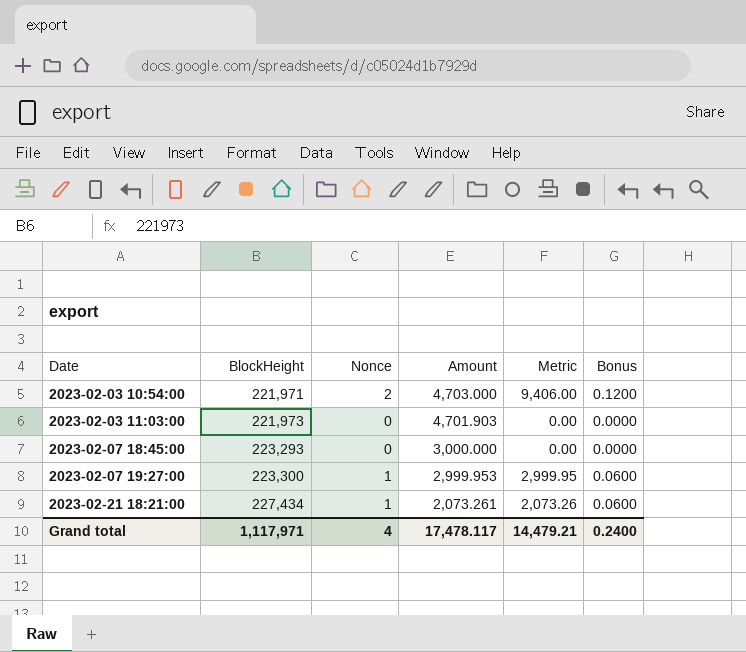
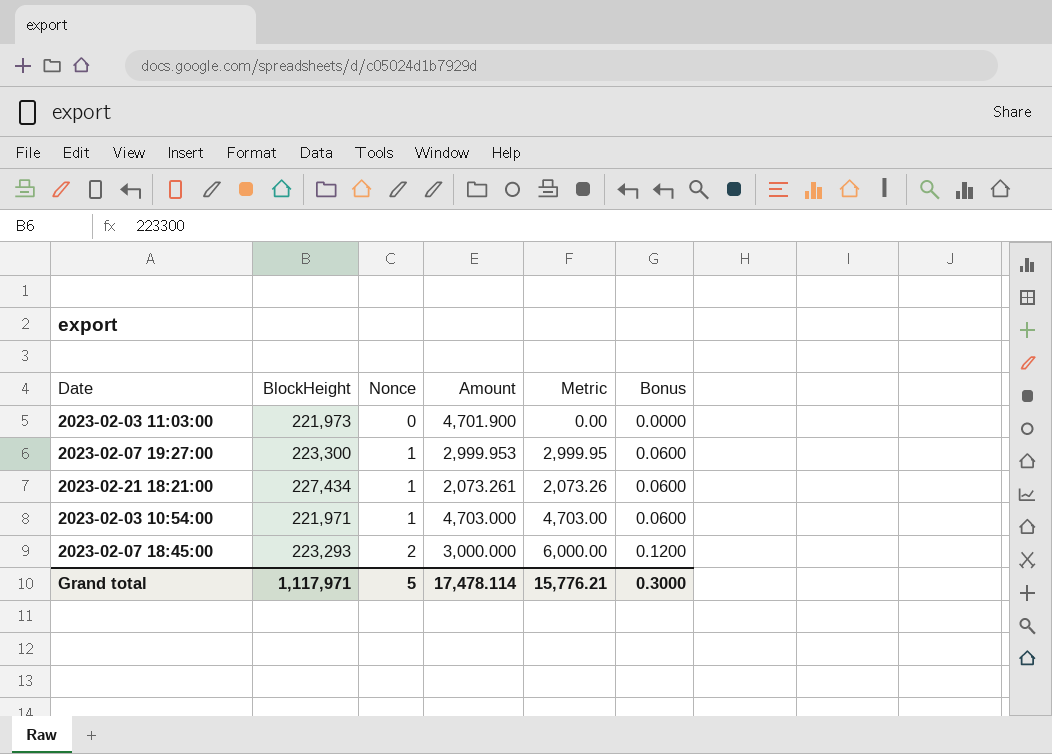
row order: Date ascending -> Nonce ascending
2023-02-03 11:03:00 | Amount: 4,701.903 -> 4,701.900
2023-02-03 10:54:00 | Nonce: 2 -> 1
2023-02-03 10:54:00 | Metric: 9,406.00 -> 4,703.00
2023-02-03 10:54:00 | Bonus: 0.1200 -> 0.0600
2023-02-07 18:45:00 | Nonce: 0 -> 2
2023-02-07 18:45:00 | Metric: 0.00 -> 6,000.00
2023-02-07 18:45:00 | Bonus: 0.0000 -> 0.1200
Grand total | Nonce: 4 -> 5
Grand total | Amount: 17,478.117 -> 17,478.114
Grand total | Metric: 14,479.21 -> 15,776.21
Grand total | Bonus: 0.2400 -> 0.3000

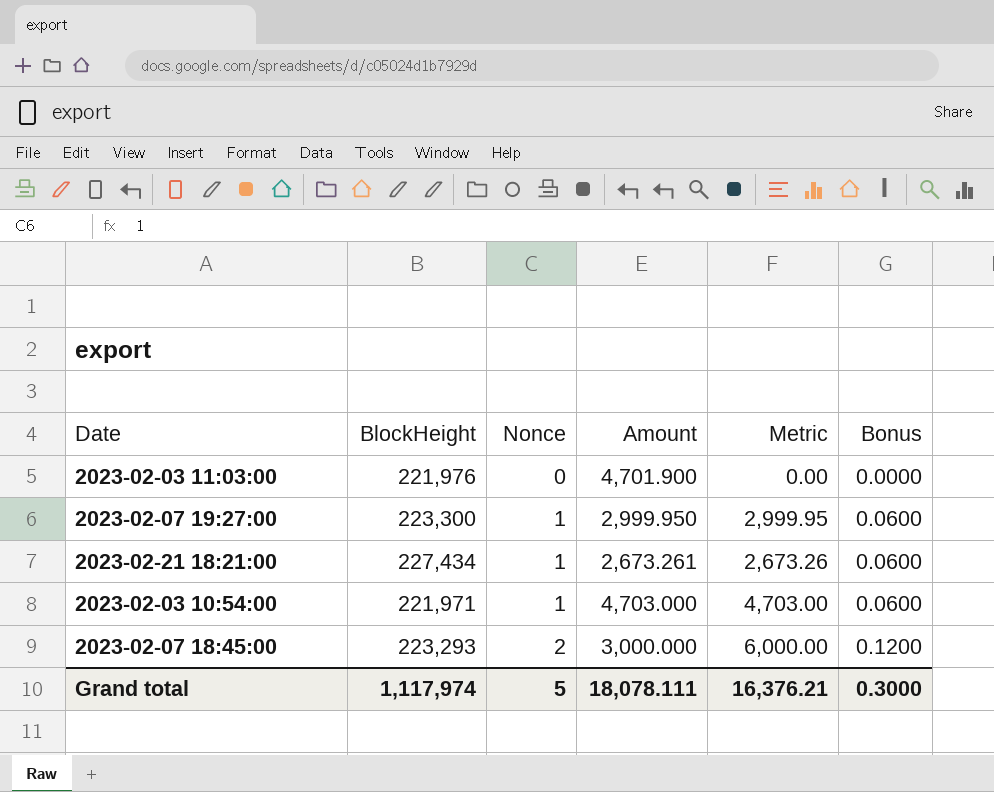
2023-02-03 11:03:00 | BlockHeight: 221,973 -> 221,976
2023-02-07 19:27:00 | Amount: 2,999.953 -> 2,999.950
2023-02-21 18:21:00 | Amount: 2,073.261 -> 2,673.261
2023-02-21 18:21:00 | Metric: 2,073.26 -> 2,673.26
Grand total | BlockHeight: 1,117,971 -> 1,117,974
Grand total | Amount: 17,478.114 -> 18,078.111
Grand total | Metric: 15,776.21 -> 16,376.21

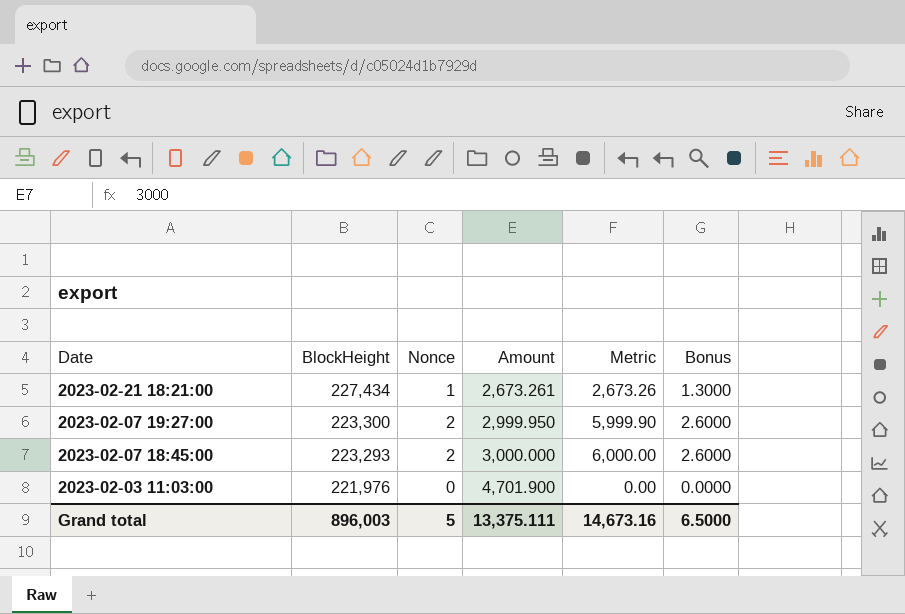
row order: Nonce ascending -> Date descending
column Bonus | formula: [Nonce] * 0.06 -> [Nonce] * 1.3
row 2023-02-03 10:54:00: 221,971 | 1 | 4,703.000 | 4,703.00 | 0.0600 -> none
2023-02-07 19:27:00 | Nonce: 1 -> 2
2023-02-07 19:27:00 | Metric: 2,999.95 -> 5,999.90
Grand total | BlockHeight: 1,117,974 -> 896,003
Grand total | Amount: 18,078.111 -> 13,375.111
Grand total | Metric: 16,376.21 -> 14,673.16
Grand total | Bonus: 0.3000 -> 6.5000

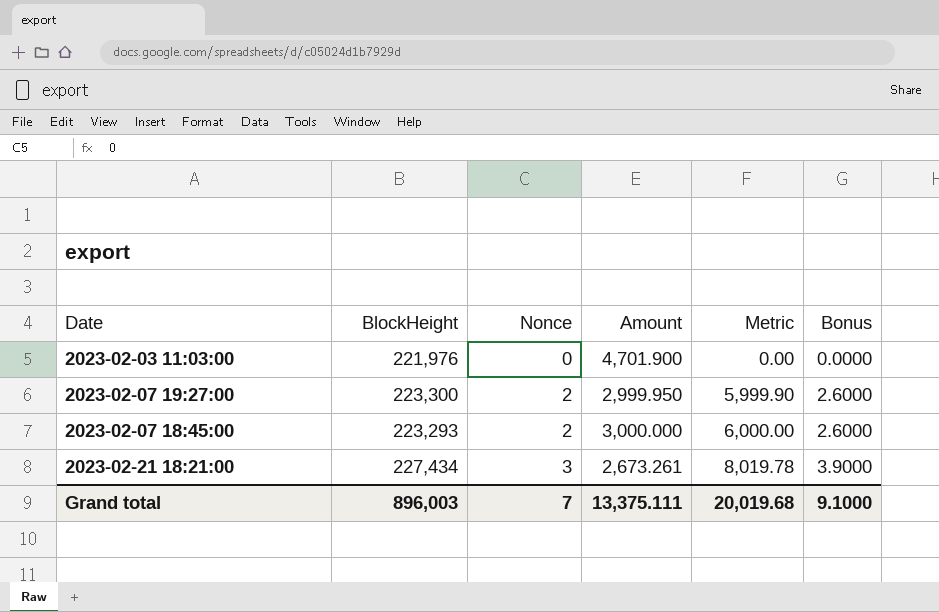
row order: Date descending -> Nonce ascending
2023-02-21 18:21:00 | Nonce: 1 -> 3
2023-02-21 18:21:00 | Metric: 2,673.26 -> 8,019.78
2023-02-21 18:21:00 | Bonus: 1.3000 -> 3.9000
Grand total | Nonce: 5 -> 7
Grand total | Metric: 14,673.16 -> 20,019.68
Grand total | Bonus: 6.5000 -> 9.1000

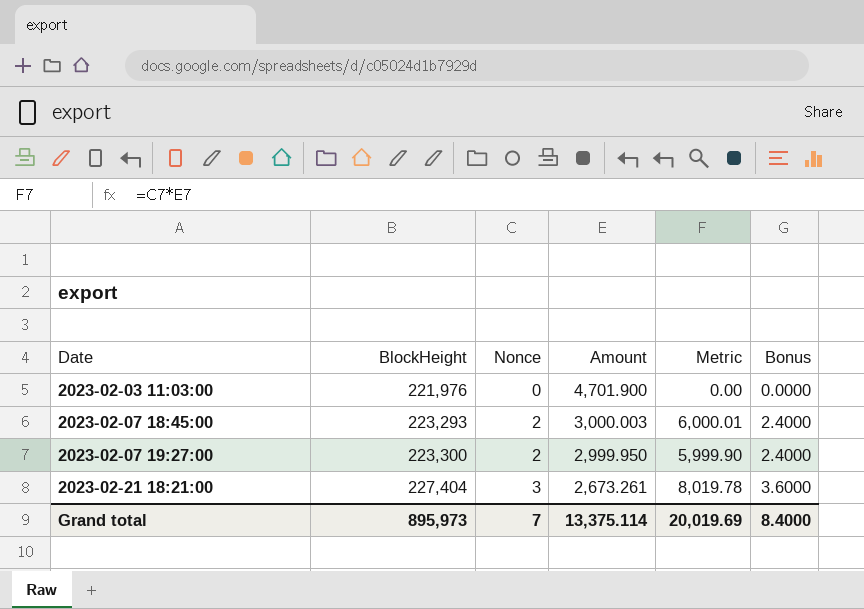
row order: Nonce ascending -> Date ascending
column Bonus | formula: [Nonce] * 1.3 -> [Nonce] * 1.2
2023-02-07 18:45:00 | Amount: 3,000.000 -> 3,000.003
2023-02-07 18:45:00 | Metric: 6,000.00 -> 6,000.01
2023-02-21 18:21:00 | BlockHeight: 227,434 -> 227,404
Grand total | BlockHeight: 896,003 -> 895,973
Grand total | Amount: 13,375.111 -> 13,375.114
Grand total | Metric: 20,019.68 -> 20,019.69
Grand total | Bonus: 9.1000 -> 8.4000

